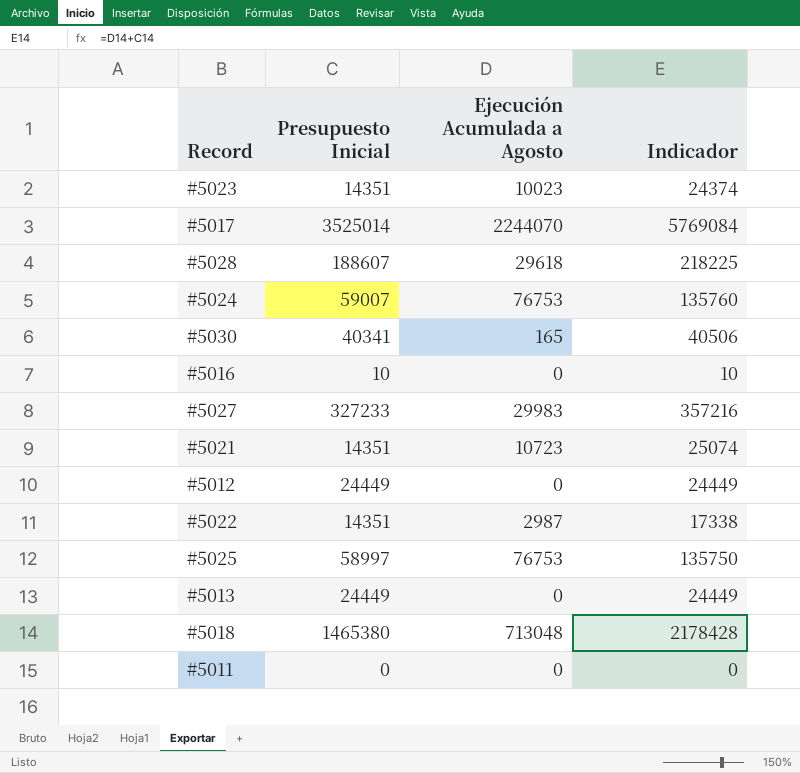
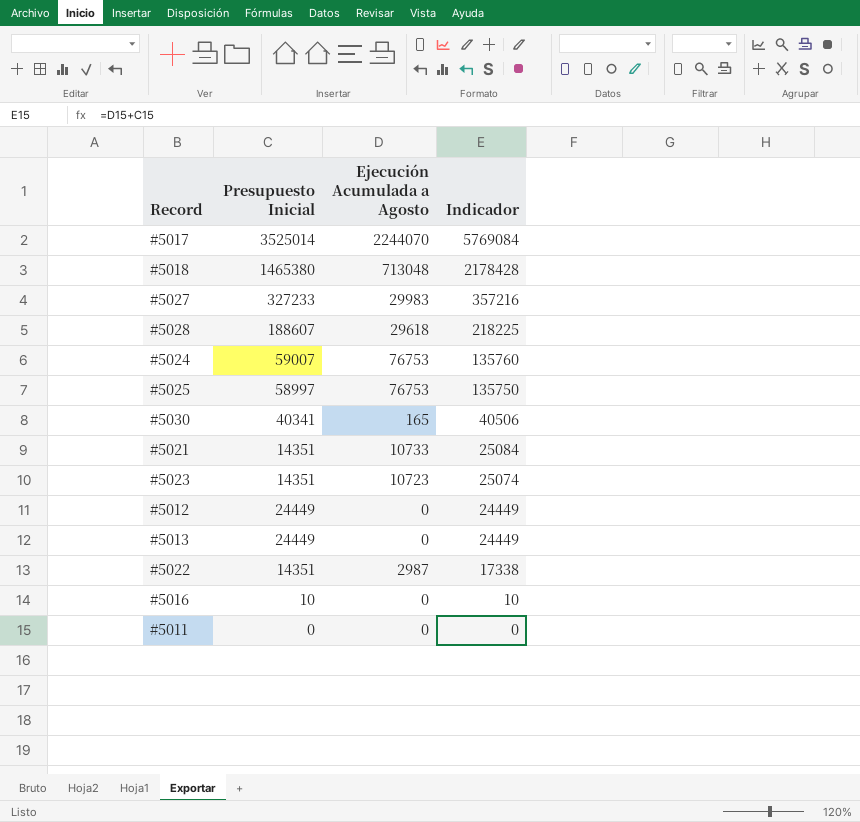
row order: none -> Indicador descending
#5021 | Ejecución Acumulada a Agosto: 10723 -> 10733
#5021 | Indicador: 25074 -> 25084
#5023 | Ejecución Acumulada a Agosto: 10023 -> 10723
#5023 | Indicador: 24374 -> 25074

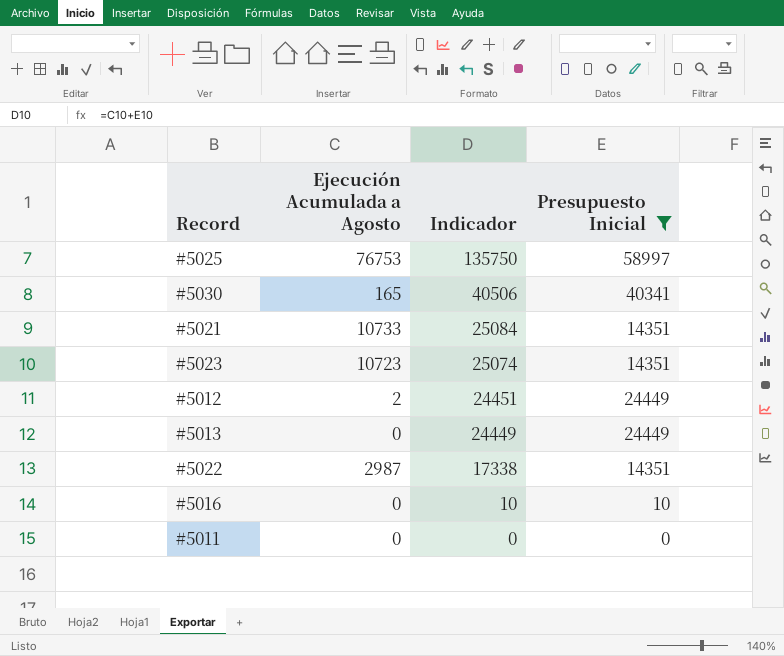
filter: none -> Presupuesto Inicial <= 58997
column Presupuesto Inicial | position: 2 -> 4
#5012 | Ejecución Acumulada a Agosto: 0 -> 2
#5012 | Indicador: 24449 -> 24451

